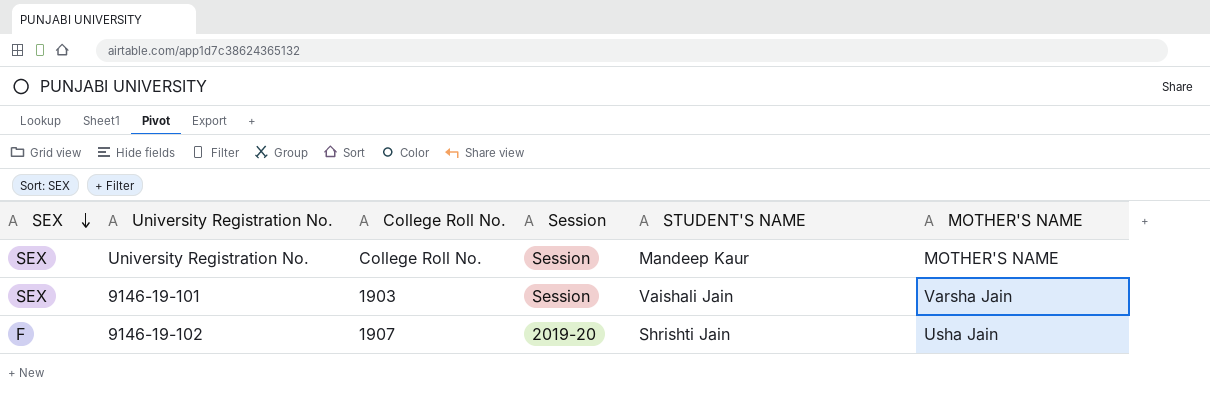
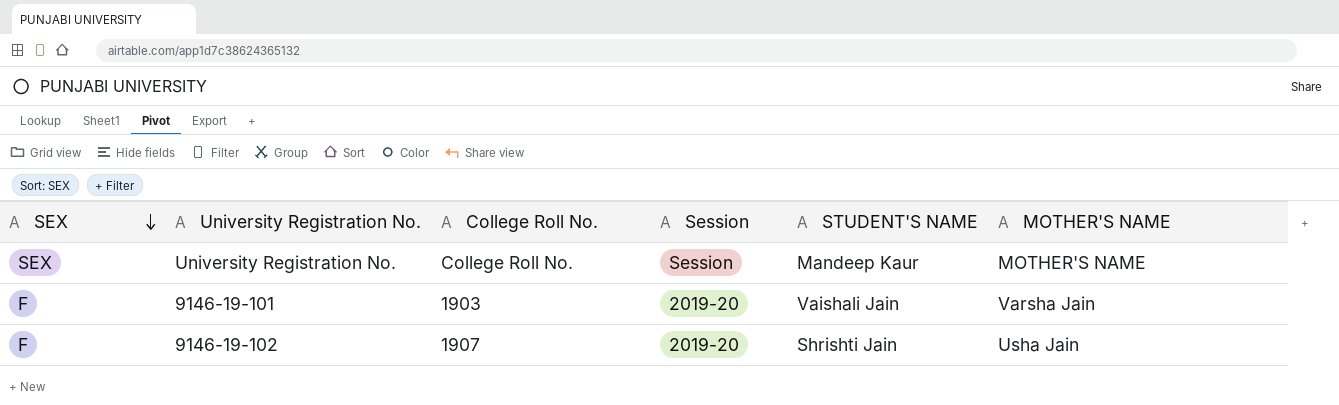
9146-19-101 | SEX: SEX -> F
9146-19-101 | Session: Session -> 2019-20

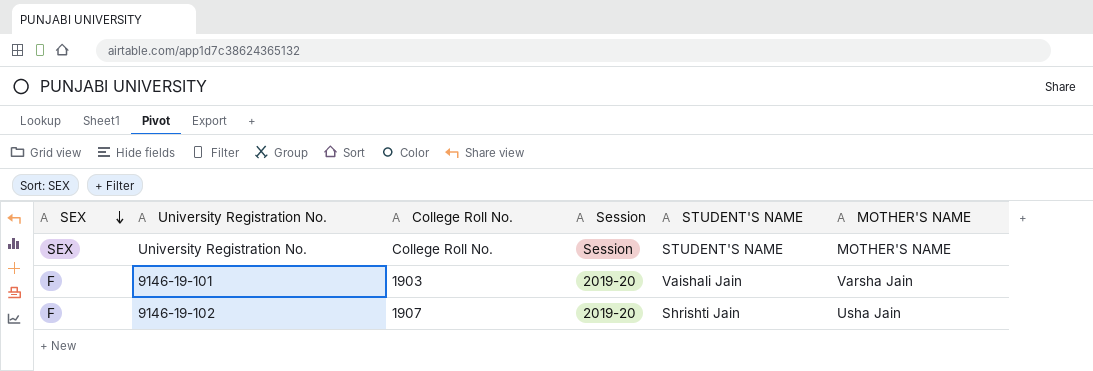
University Registration No. | STUDENT'S NAME: Mandeep Kaur -> STUDENT'S NAME

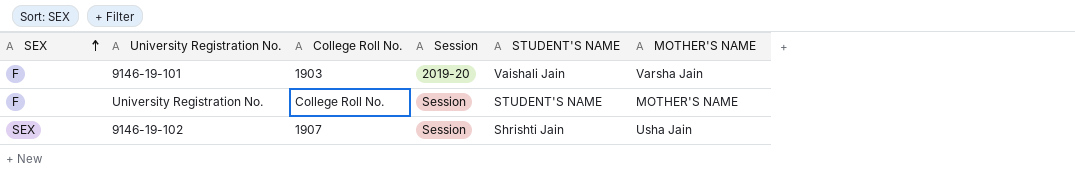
row order: SEX descending -> SEX ascending
University Registration No. | SEX: SEX -> F
9146-19-102 | SEX: F -> SEX
9146-19-102 | Session: 2019-20 -> Session

